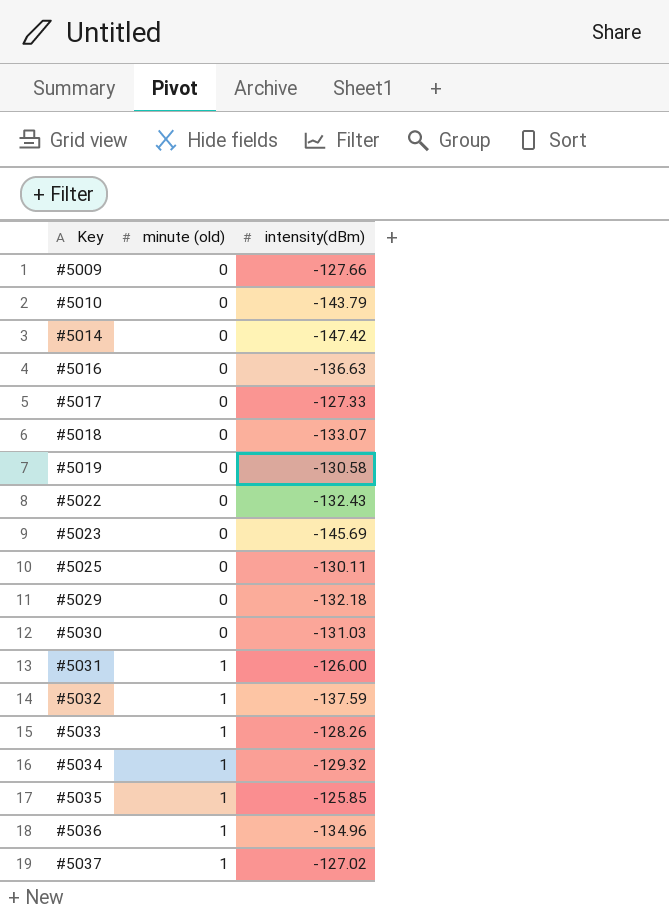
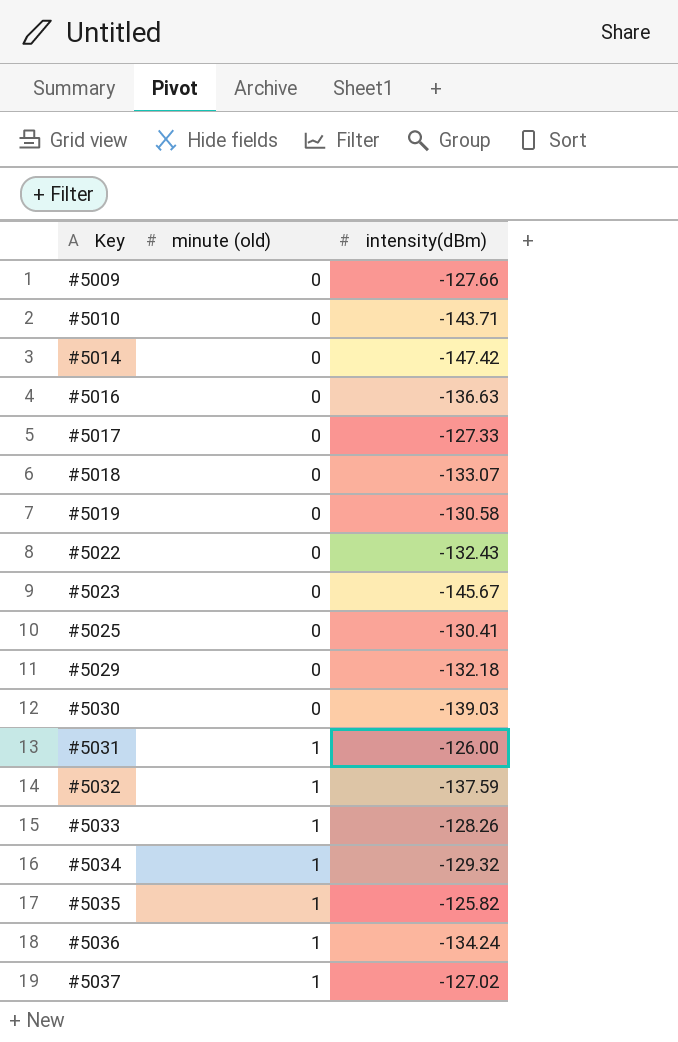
#5010 | intensity(dBm): -143.79 -> -143.71
#5023 | intensity(dBm): -145.69 -> -145.67
#5025 | intensity(dBm): -130.11 -> -130.41
#5030 | intensity(dBm): -131.03 -> -139.03
#5035 | intensity(dBm): -125.85 -> -125.82
#5036 | intensity(dBm): -134.96 -> -134.24

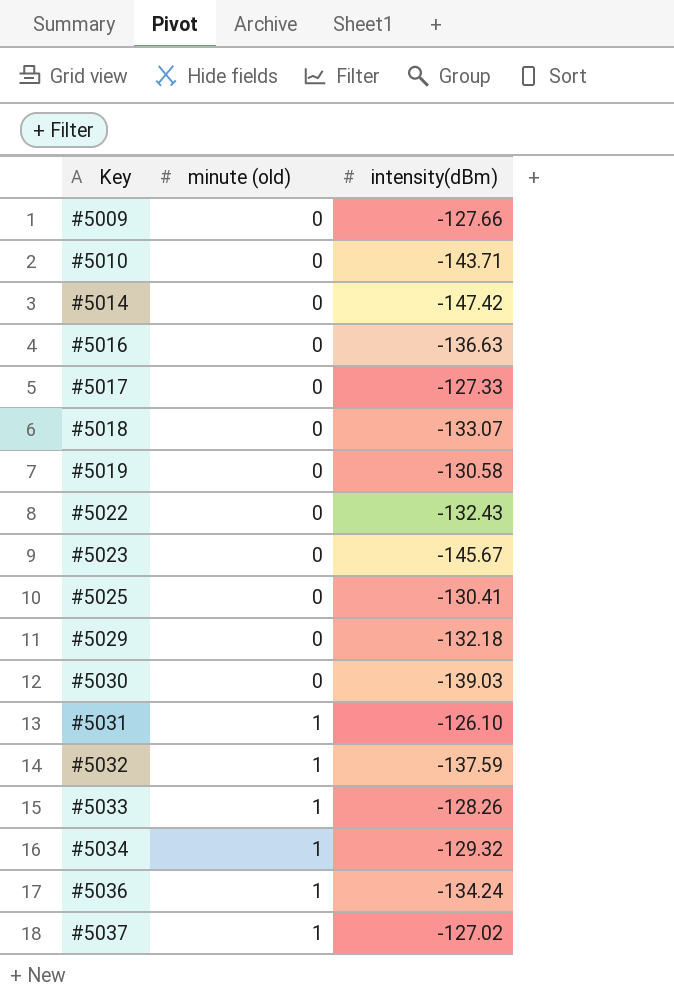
row #5035: 1 | -125.82 -> none
#5031 | intensity(dBm): -126.00 -> -126.10

